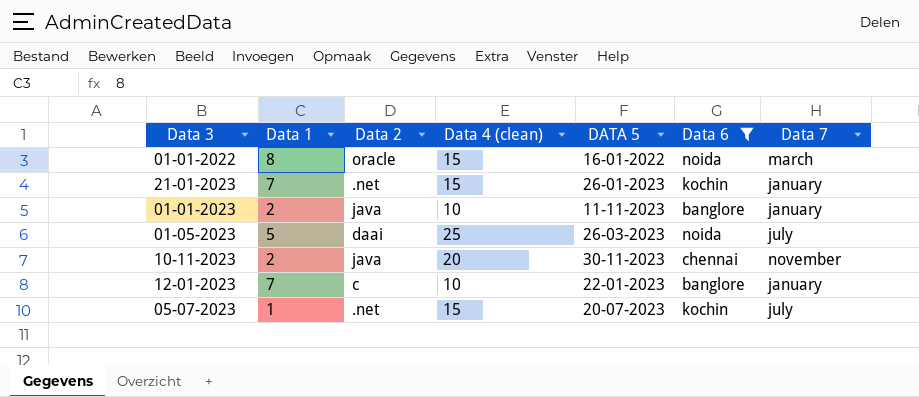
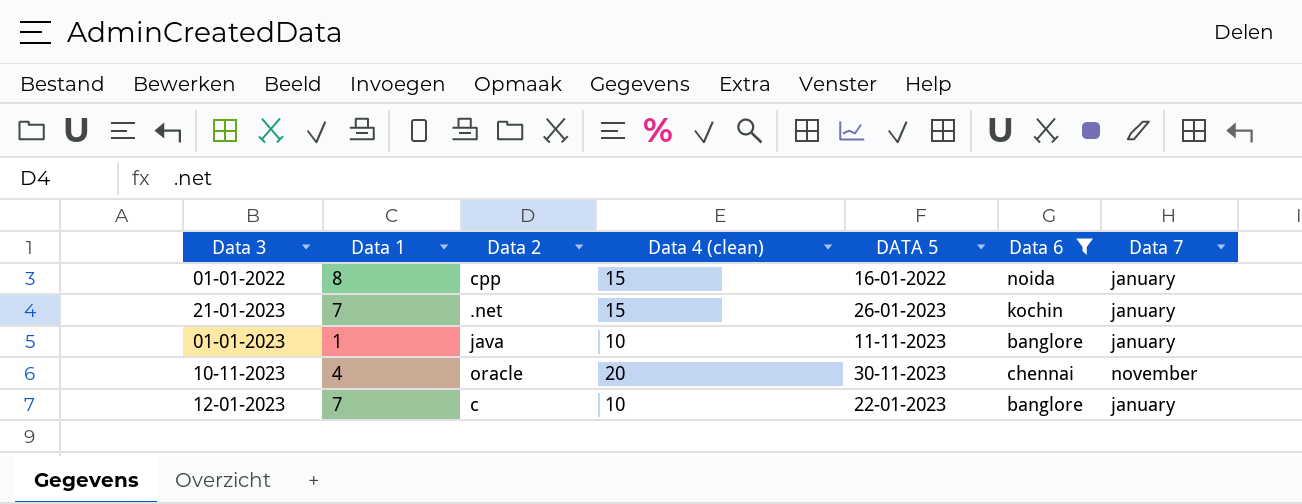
row 01-05-2023: 5 | daai | 25 | 26-03-2023 | noida | july -> none
row 05-07-2023: 1 | .net | 15 | 20-07-2023 | kochin | july -> none
01-01-2022 | Data 2: oracle -> cpp
01-01-2022 | Data 7: march -> january
01-01-2023 | Data 1: 2 -> 1
10-11-2023 | Data 1: 2 -> 4
10-11-2023 | Data 2: java -> oracle

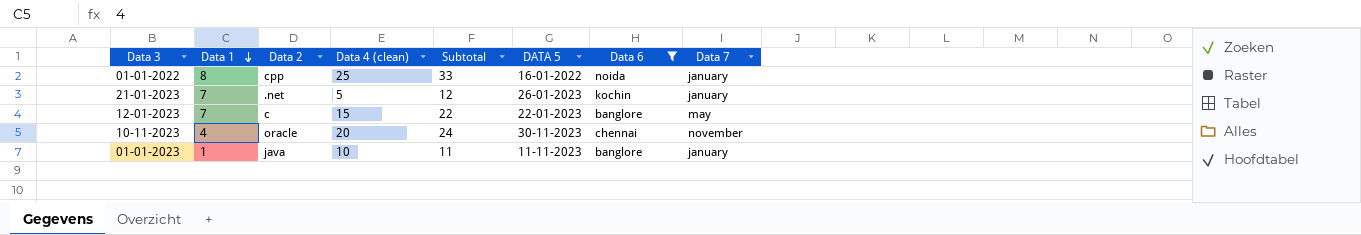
row order: none -> Data 1 descending
column Subtotal | formula: none -> [Data 1] + [Data 4 (clean)]
01-01-2022 | Data 4 (clean): 15 -> 25
21-01-2023 | Data 4 (clean): 15 -> 5
12-01-2023 | Data 4 (clean): 10 -> 15
12-01-2023 | Data 7: january -> may

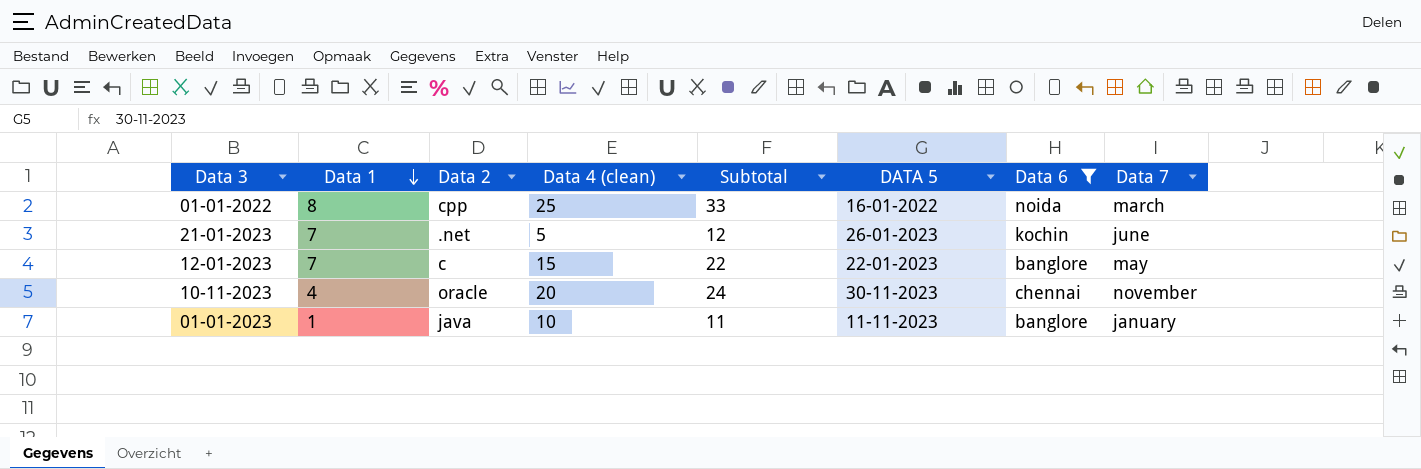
01-01-2022 | Data 7: january -> march
21-01-2023 | Data 7: january -> june

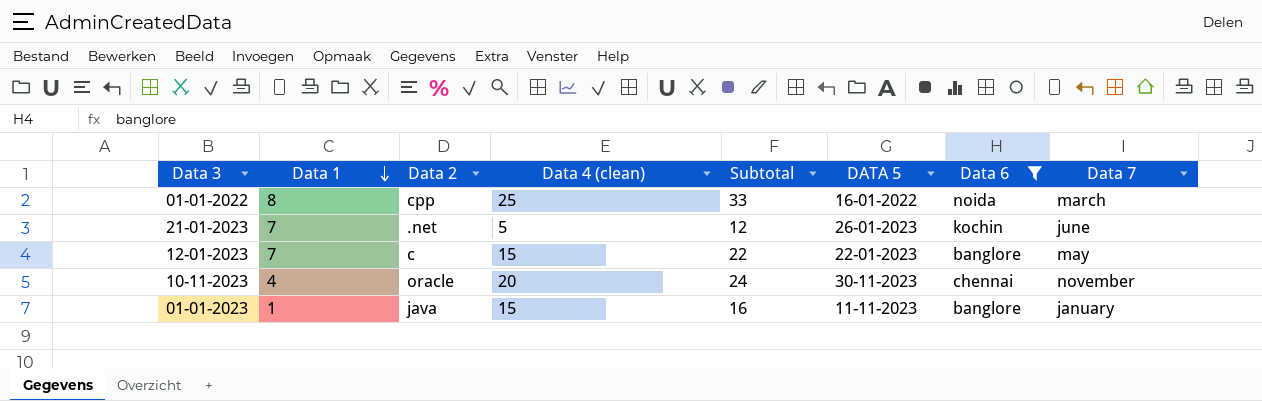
01-01-2023 | Data 4 (clean): 10 -> 15
01-01-2023 | Subtotal: 11 -> 16

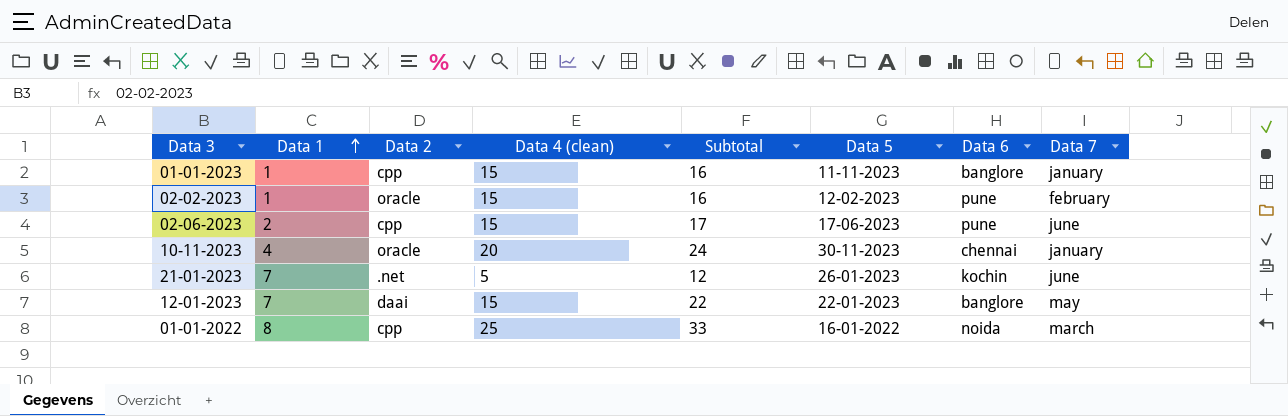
filter: Data 6 != pune -> none
row order: Data 1 descending -> Data 1 ascending
column name: DATA 5 -> Data 5
01-01-2023 | Data 2: java -> cpp
10-11-2023 | Data 7: november -> january
12-01-2023 | Data 2: c -> daai

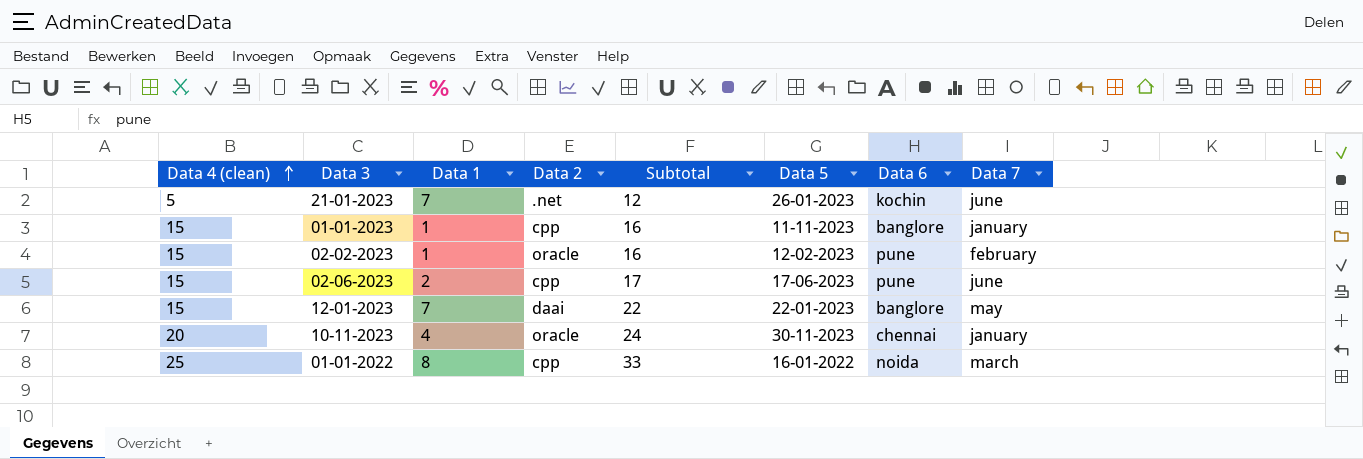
row order: Data 1 ascending -> Data 4 (clean) ascending
column Data 4 (clean) | position: 4 -> 1

